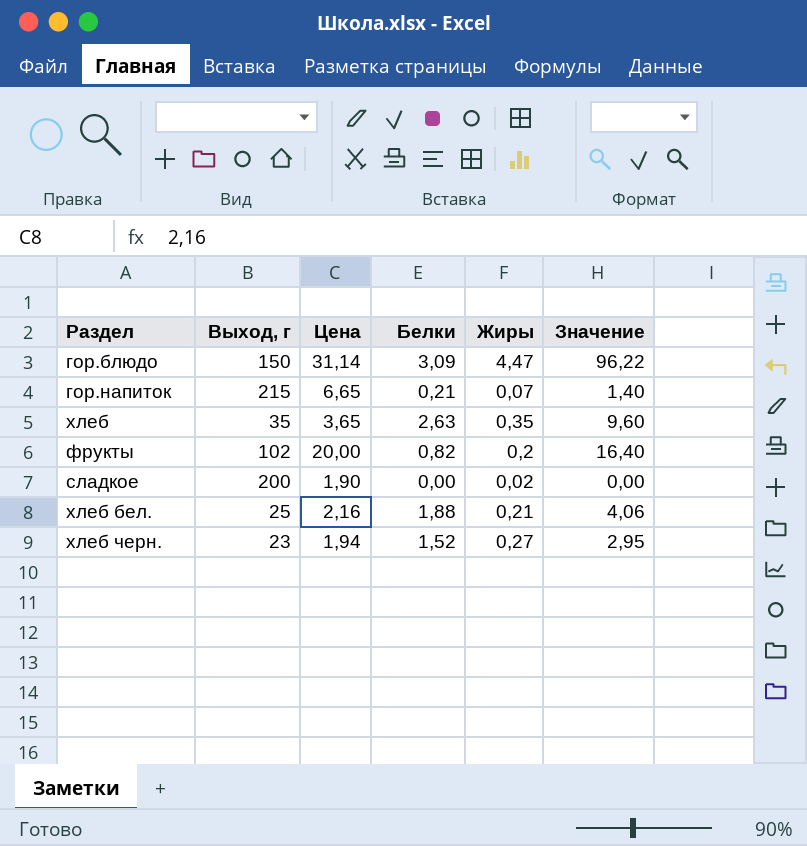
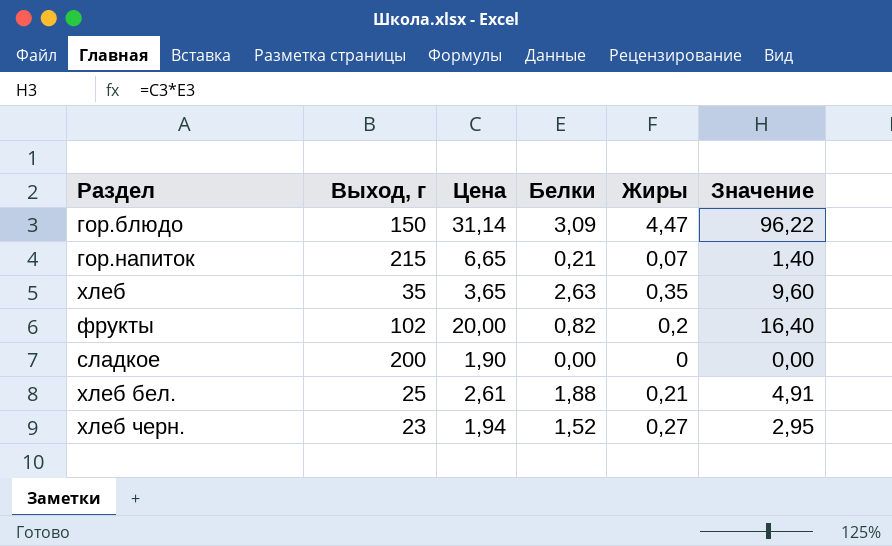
сладкое | Жиры: 0,02 -> 0
хлеб бел. | Цена: 2,16 -> 2,61
хлеб бел. | Значение: 4,06 -> 4,91

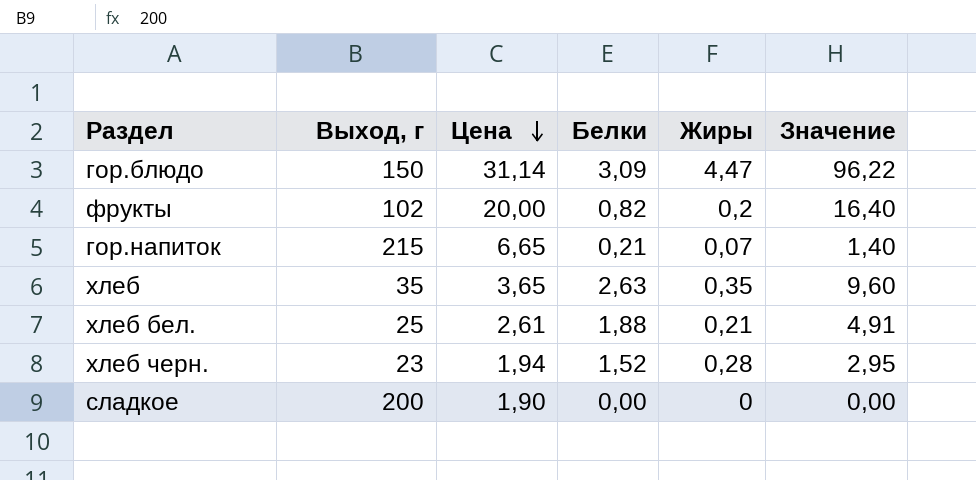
row order: none -> Цена descending
хлеб черн. | Жиры: 0,27 -> 0,28

